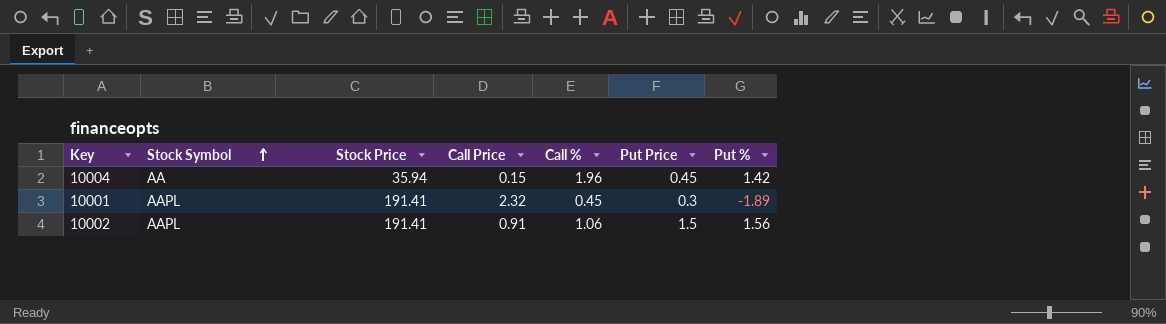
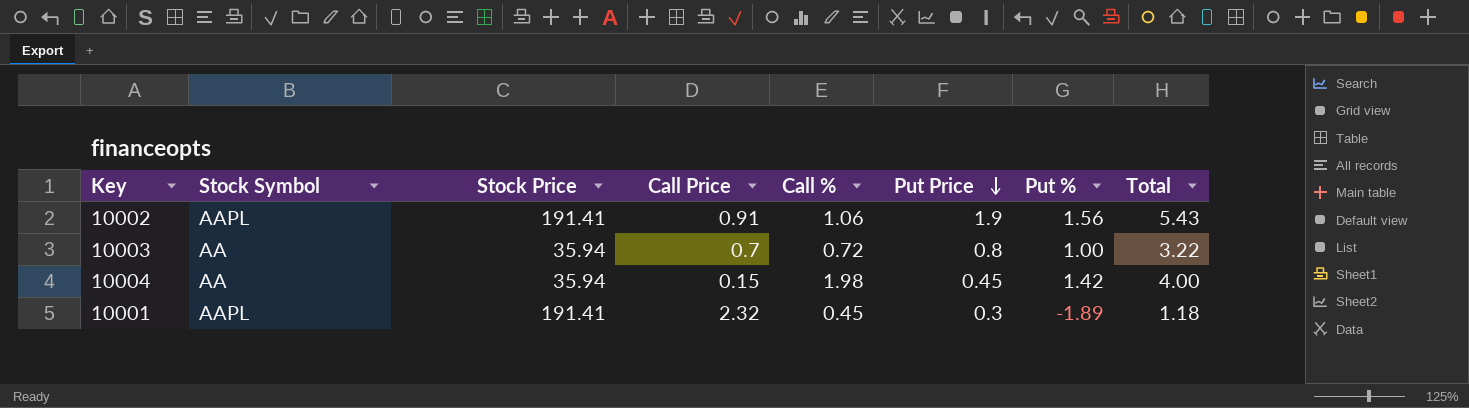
row order: Stock Symbol ascending -> Put Price descending
column Total | formula: none -> [Call Price] + [Call %] + [Put Price] + [Put %]
10002 | Put Price: 1.5 -> 1.9
row 10003: none -> AA | 35.94 | 0.7 | 0.72 | 0.8 | 1.00 | 3.22
10004 | Call %: 1.96 -> 1.98

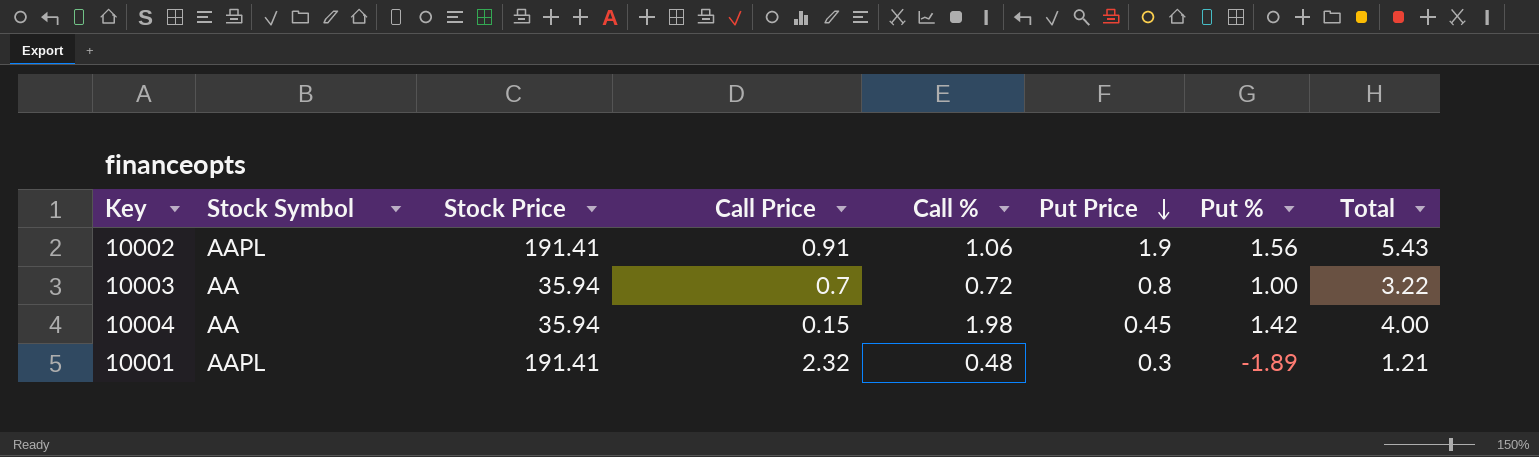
10001 | Call %: 0.45 -> 0.48
10001 | Total: 1.18 -> 1.21

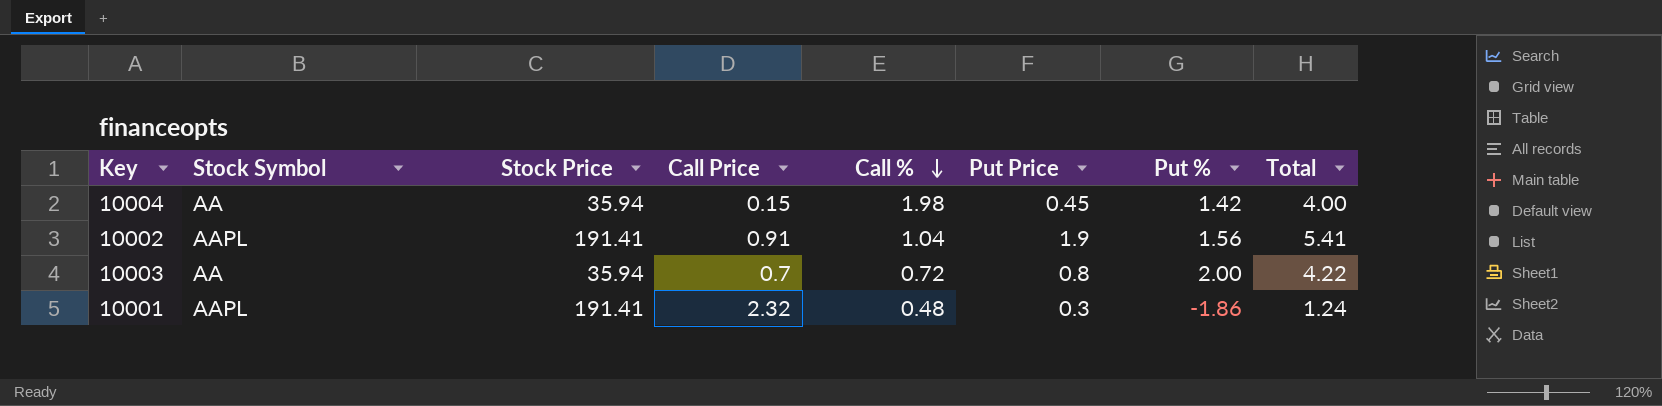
row order: Put Price descending -> Call % descending
10002 | Call %: 1.06 -> 1.04
10002 | Total: 5.43 -> 5.41
10003 | Put %: 1.00 -> 2.00
10003 | Total: 3.22 -> 4.22
10001 | Put %: -1.89 -> -1.86
10001 | Total: 1.21 -> 1.24

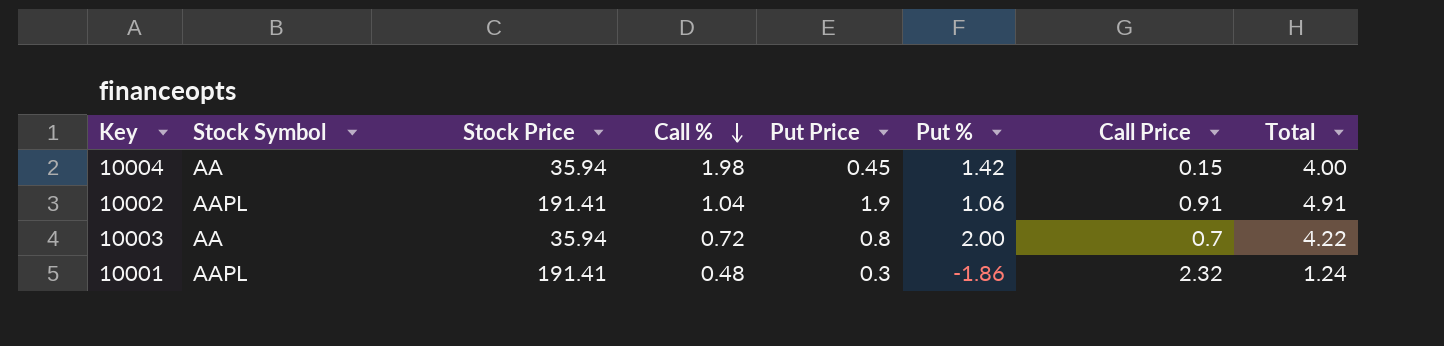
column Call Price | position: 4 -> 7
10002 | Put %: 1.56 -> 1.06
10002 | Total: 5.41 -> 4.91

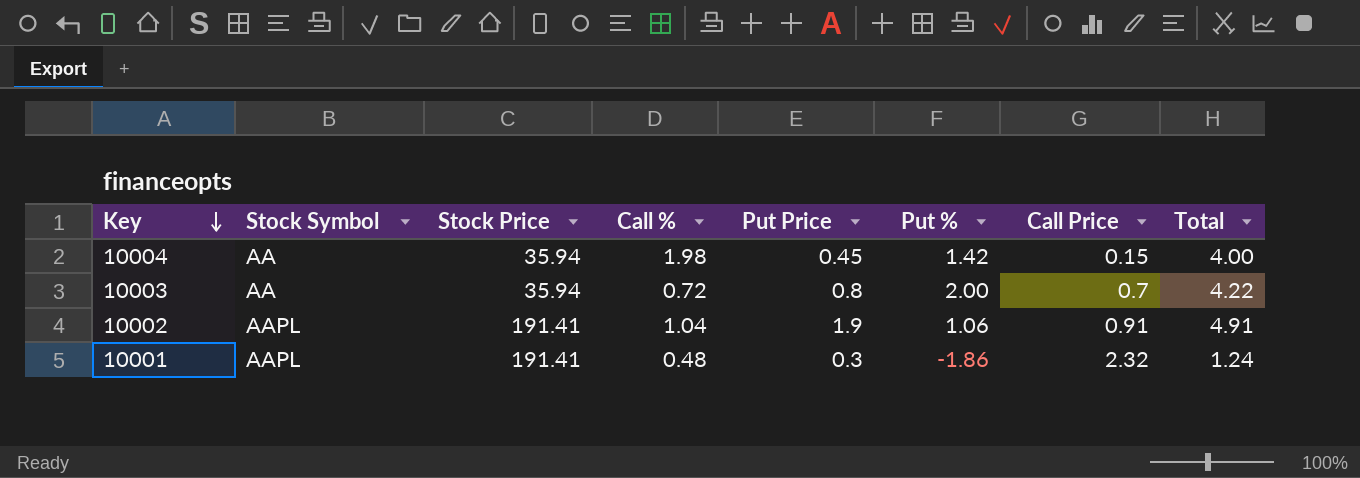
row order: Call % descending -> Key descending

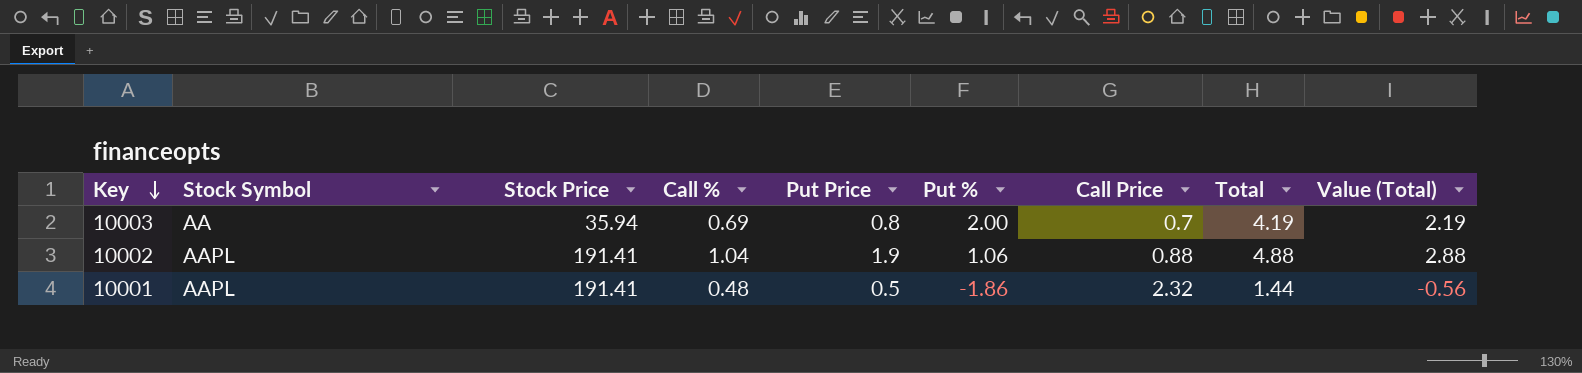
column Value (Total) | formula: none -> [Total] - 2
row 10004: AA | 35.94 | 1.98 | 0.45 | 1.42 | 0.15 | 4.00 -> none
10003 | Call %: 0.72 -> 0.69
10003 | Total: 4.22 -> 4.19
10002 | Call Price: 0.91 -> 0.88
10002 | Total: 4.91 -> 4.88
10001 | Put Price: 0.3 -> 0.5
10001 | Total: 1.24 -> 1.44

